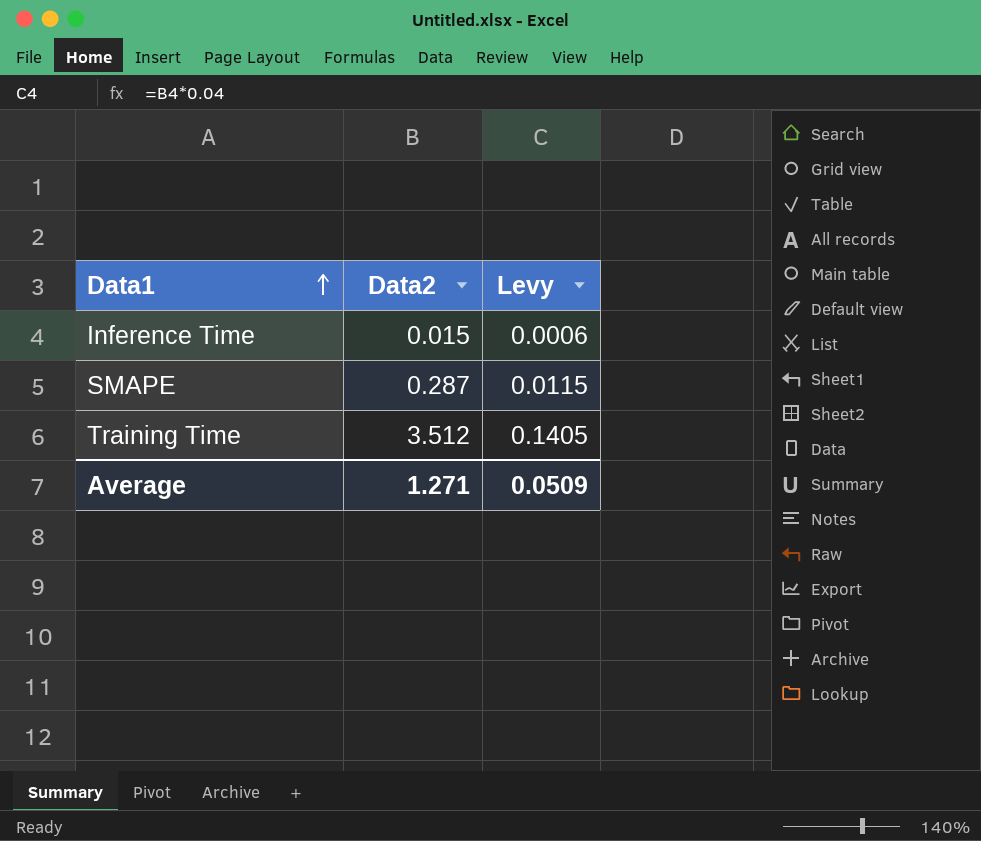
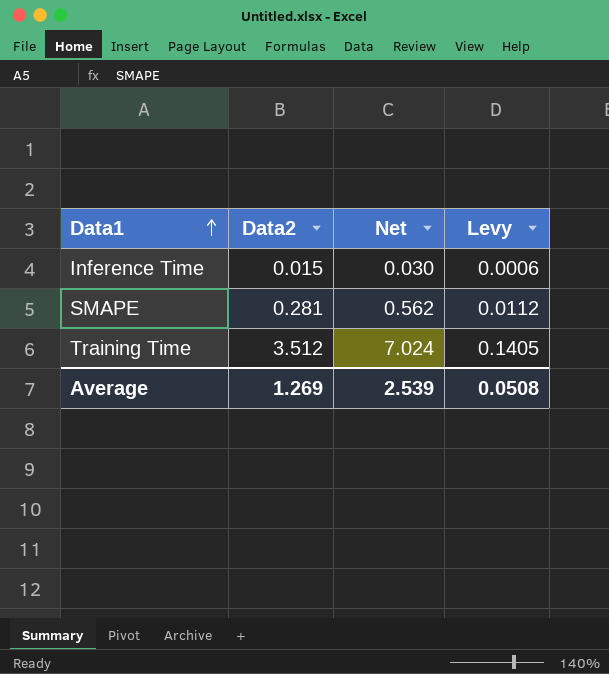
column Net | formula: none -> [Data2] * 2
SMAPE | Data2: 0.287 -> 0.281
SMAPE | Levy: 0.0115 -> 0.0112
Average | Data2: 1.271 -> 1.269
Average | Levy: 0.0509 -> 0.0508

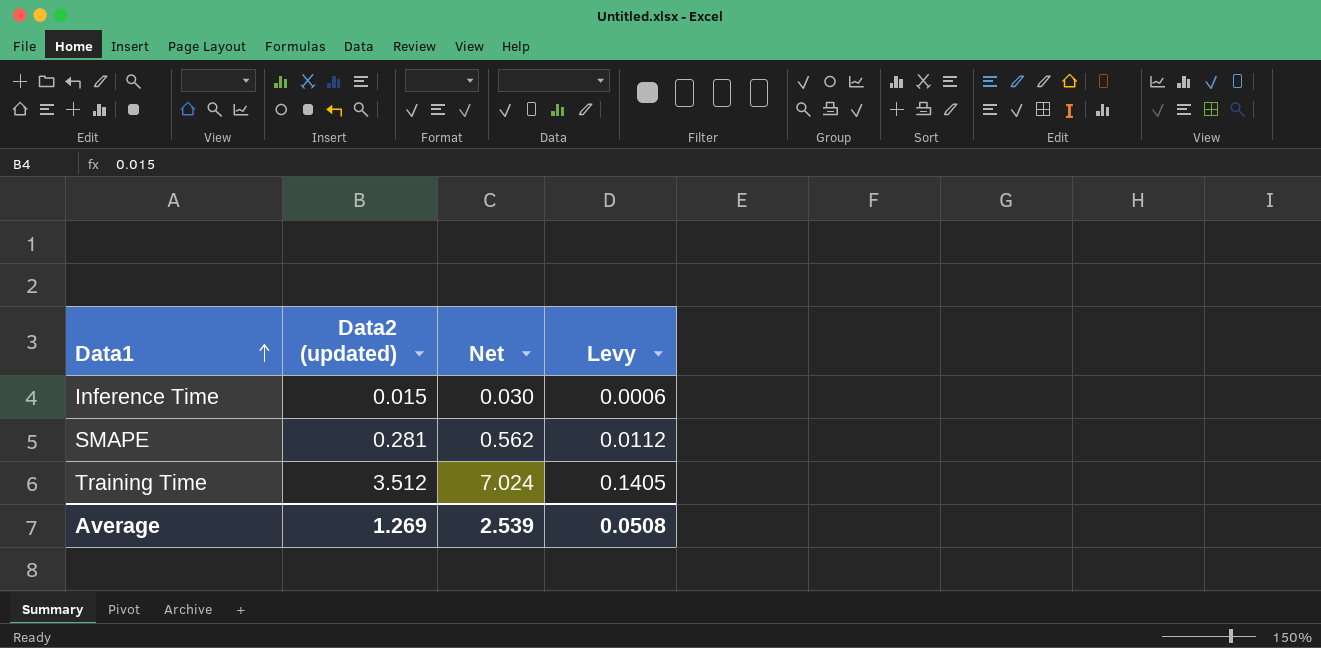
column name: Data2 -> Data2 (updated)

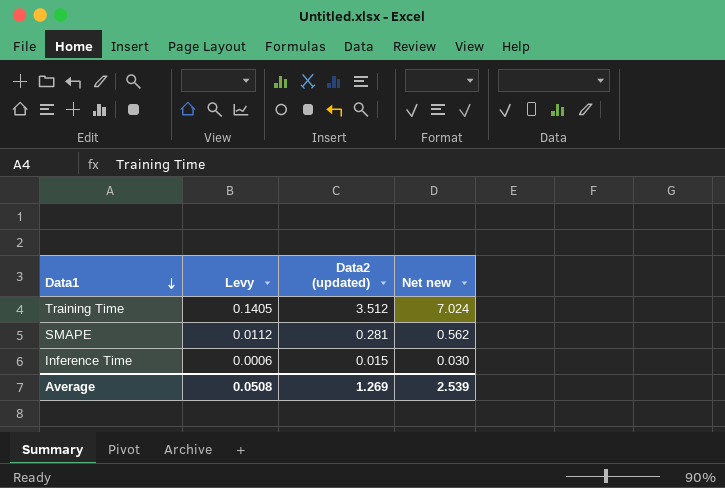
row order: Data1 ascending -> Data1 descending
column Levy | position: 4 -> 2
column name: Net -> Net new

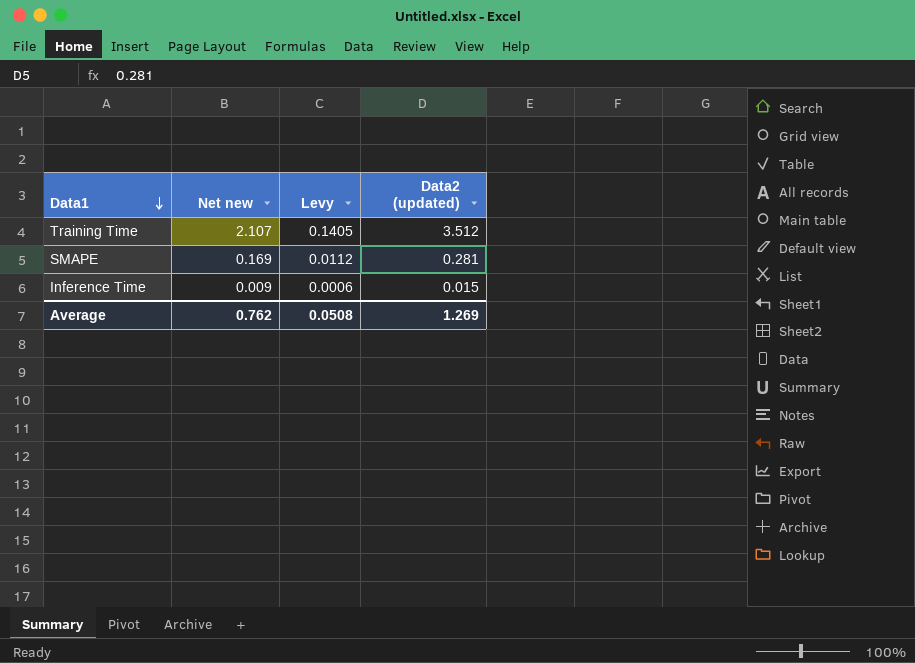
column Net new | formula: [Data2 (updated)] * 2 -> [Data2 (updated)] * 0.6
column Net new | position: 4 -> 2
Average | Net new: 2.539 -> 0.762

